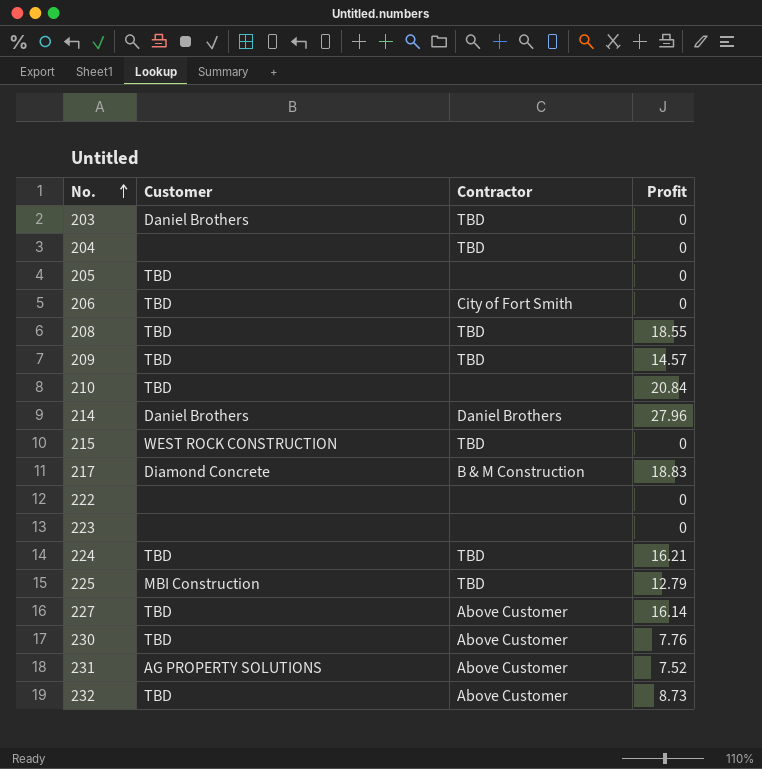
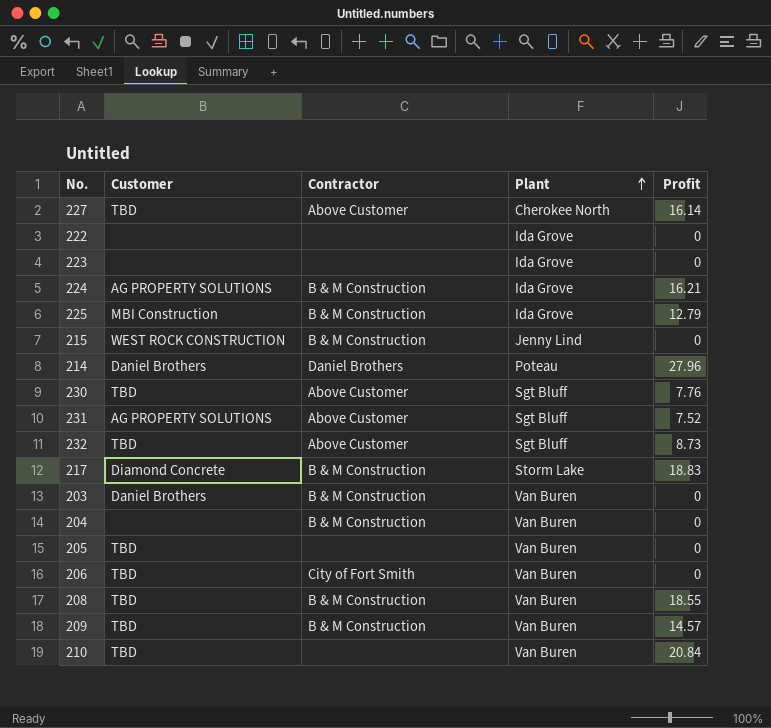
row order: No. ascending -> Plant ascending
column Plant | position: none -> 4
224 | Customer: TBD -> AG PROPERTY SOLUTIONS
224 | Contractor: TBD -> B & M Construction
225 | Contractor: TBD -> B & M Construction
215 | Contractor: TBD -> B & M Construction
203 | Contractor: TBD -> B & M Construction
204 | Contractor: TBD -> B & M Construction
208 | Contractor: TBD -> B & M Construction
209 | Contractor: TBD -> B & M Construction

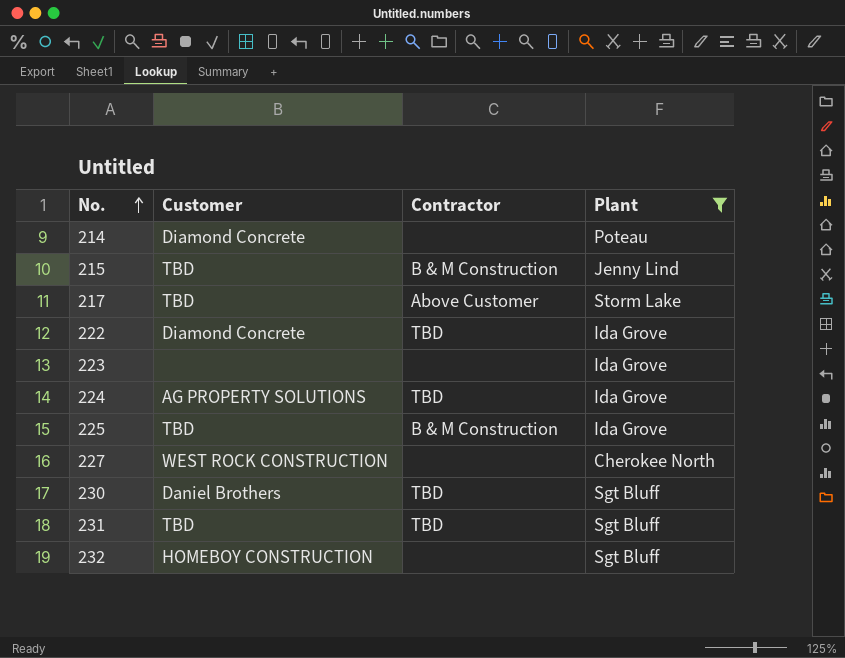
filter: none -> Plant != Van Buren
row order: Plant ascending -> No. ascending
column Profit | position: 5 -> none
214 | Customer: Daniel Brothers -> Diamond Concrete
214 | Contractor: Daniel Brothers -> none
215 | Customer: WEST ROCK CONSTRUCTION -> TBD
217 | Customer: Diamond Concrete -> TBD
217 | Contractor: B & M Construction -> Above Customer
222 | Customer: none -> Diamond Concrete
222 | Contractor: none -> TBD
224 | Contractor: B & M Construction -> TBD
225 | Customer: MBI Construction -> TBD
227 | Customer: TBD -> WEST ROCK CONSTRUCTION
227 | Contractor: Above Customer -> none
230 | Customer: TBD -> Daniel Brothers
230 | Contractor: Above Customer -> TBD
231 | Customer: AG PROPERTY SOLUTIONS -> TBD
231 | Contractor: Above Customer -> TBD
232 | Customer: TBD -> HOMEBOY CONSTRUCTION
232 | Contractor: Above Customer -> none

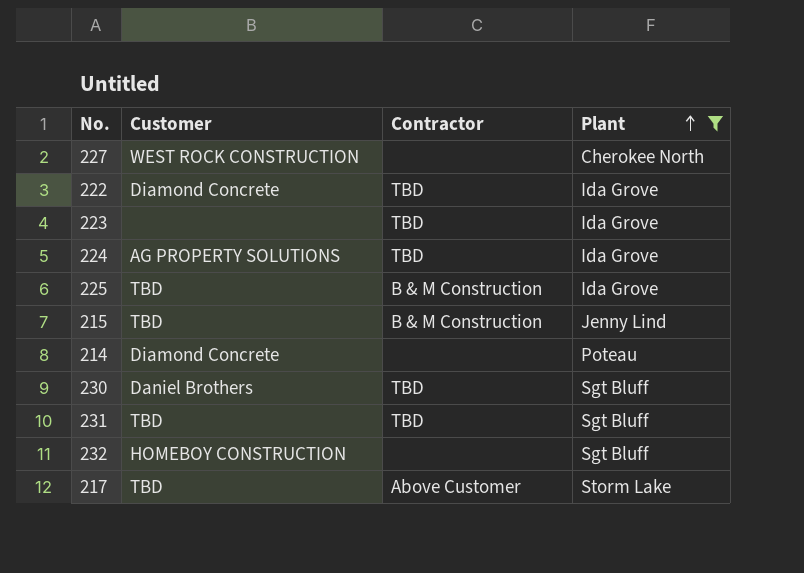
row order: No. ascending -> Plant ascending
223 | Contractor: none -> TBD

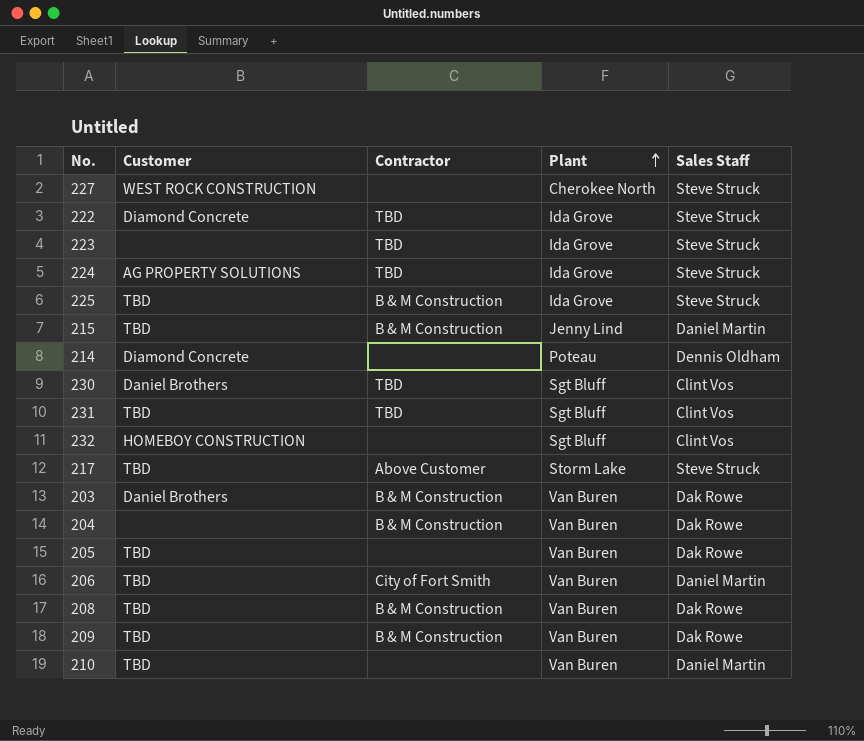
filter: Plant != Van Buren -> none
column Sales Staff | position: none -> 5

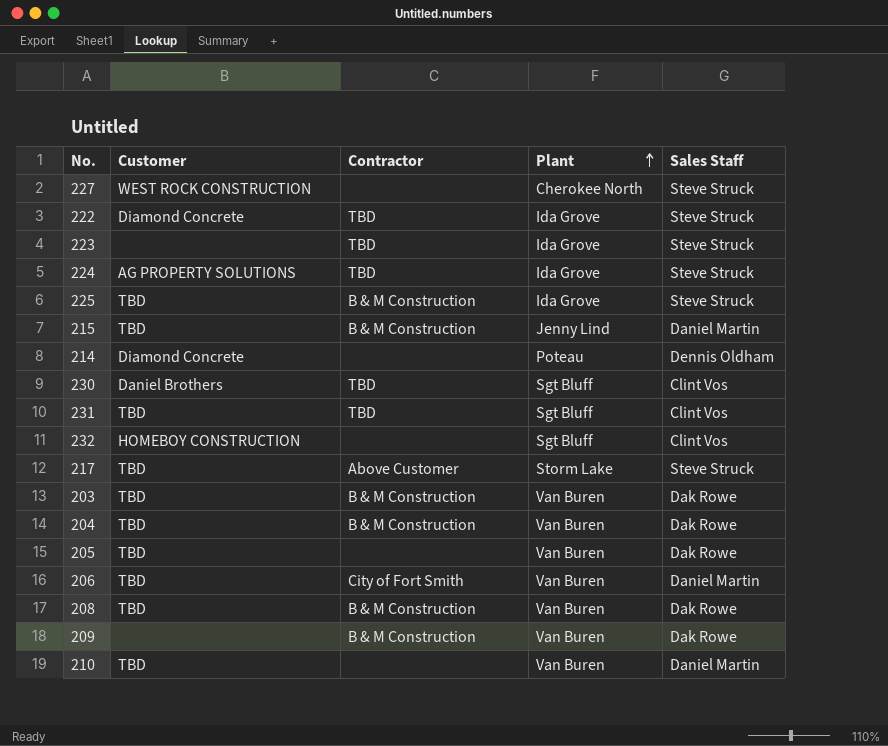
203 | Customer: Daniel Brothers -> TBD
204 | Customer: none -> TBD
209 | Customer: TBD -> none

